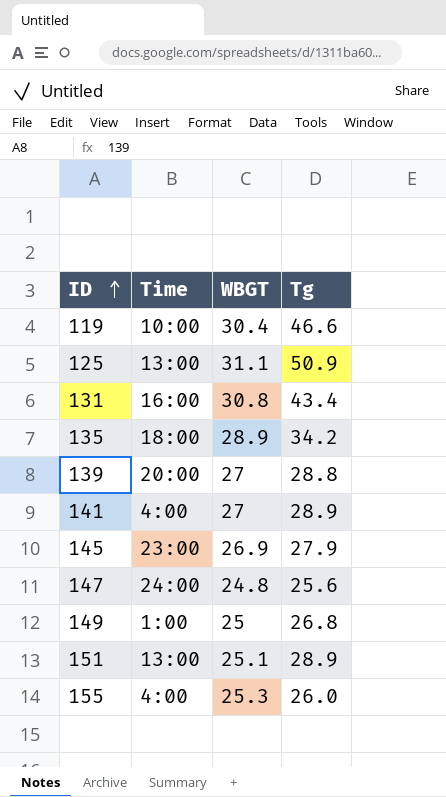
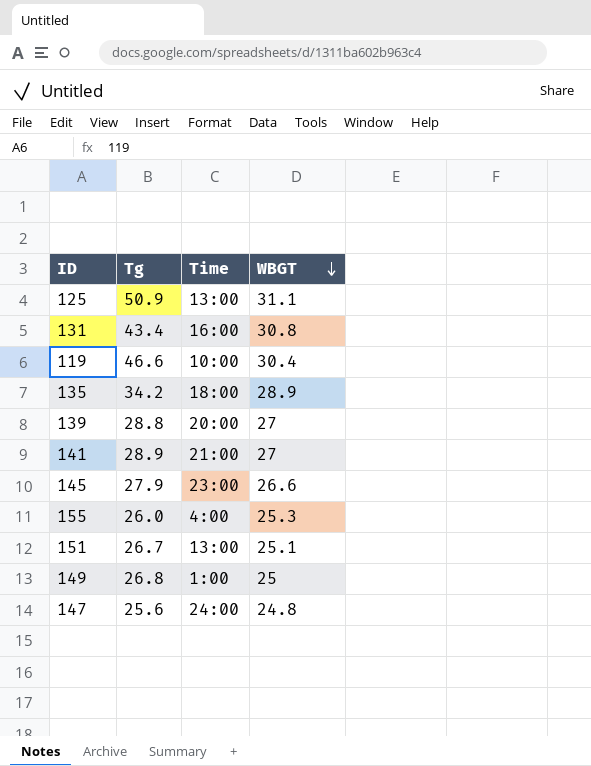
row order: ID ascending -> WBGT descending
column Tg | position: 4 -> 2
141 | Time: 4:00 -> 21:00
145 | WBGT: 26.9 -> 26.6
151 | Tg: 28.9 -> 26.7

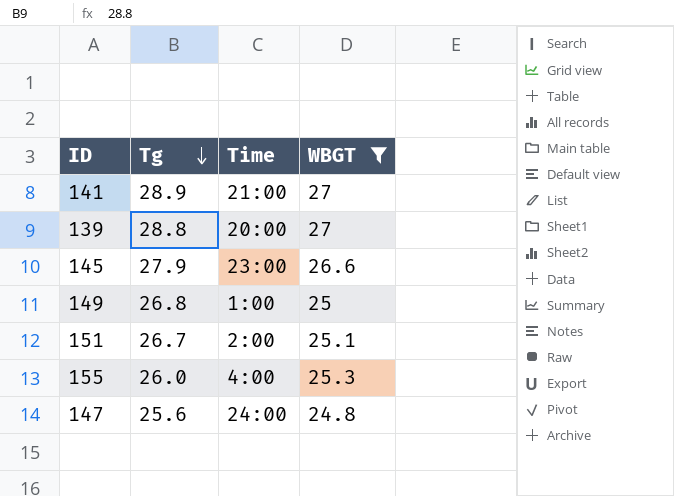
filter: none -> WBGT <= 27
row order: WBGT descending -> Tg descending
151 | Time: 13:00 -> 2:00

